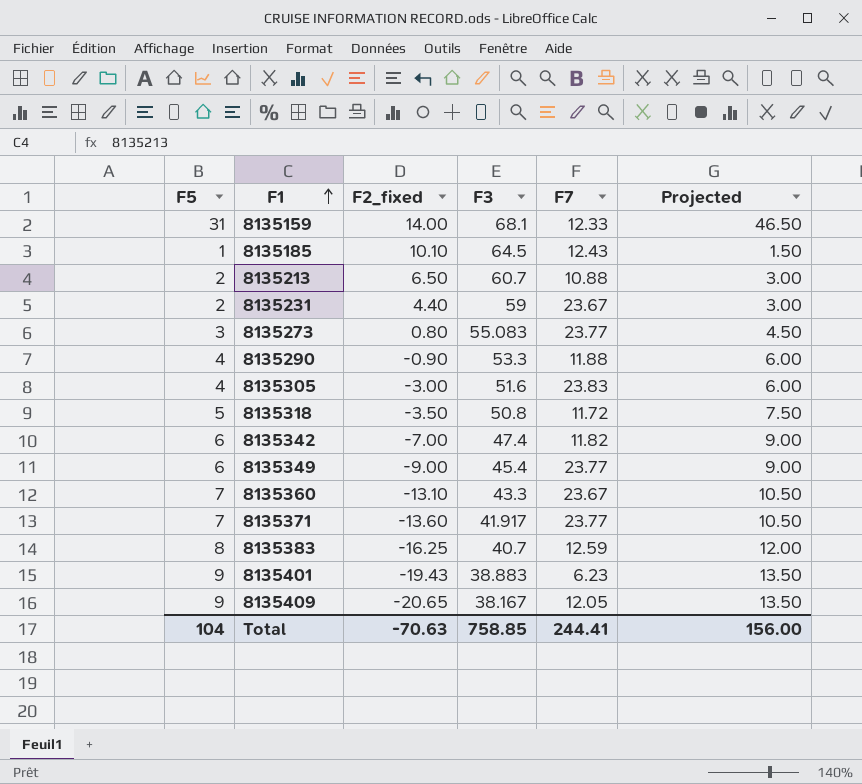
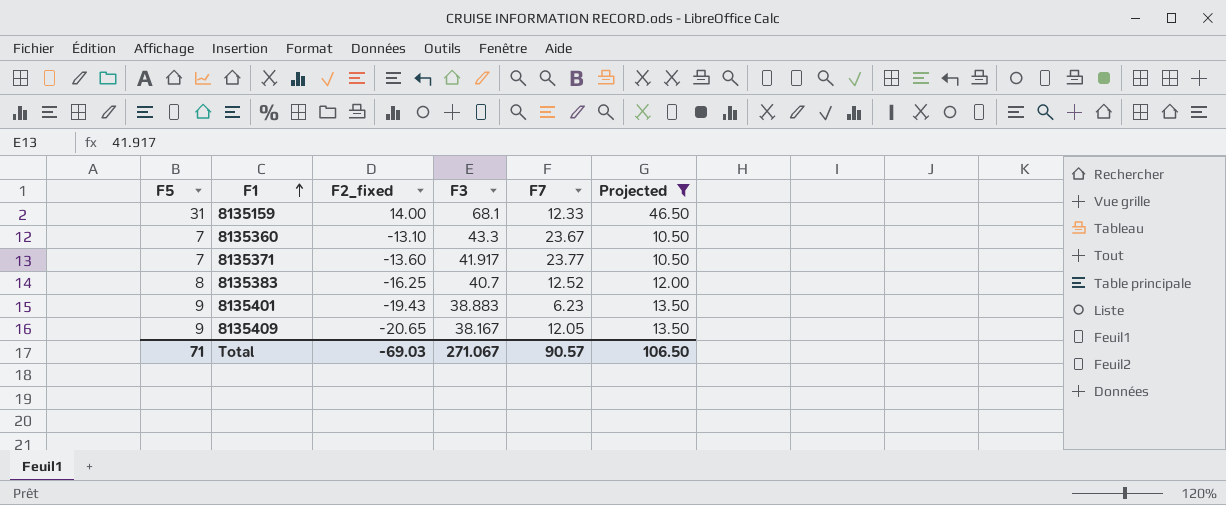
filter: none -> Projected >= 10.50
8135383 | F7: 12.59 -> 12.52
Total | F5: 104 -> 71
Total | F2_fixed: -70.63 -> -69.03
Total | F3: 758.85 -> 271.067
Total | F7: 244.41 -> 90.57
Total | Projected: 156.00 -> 106.50

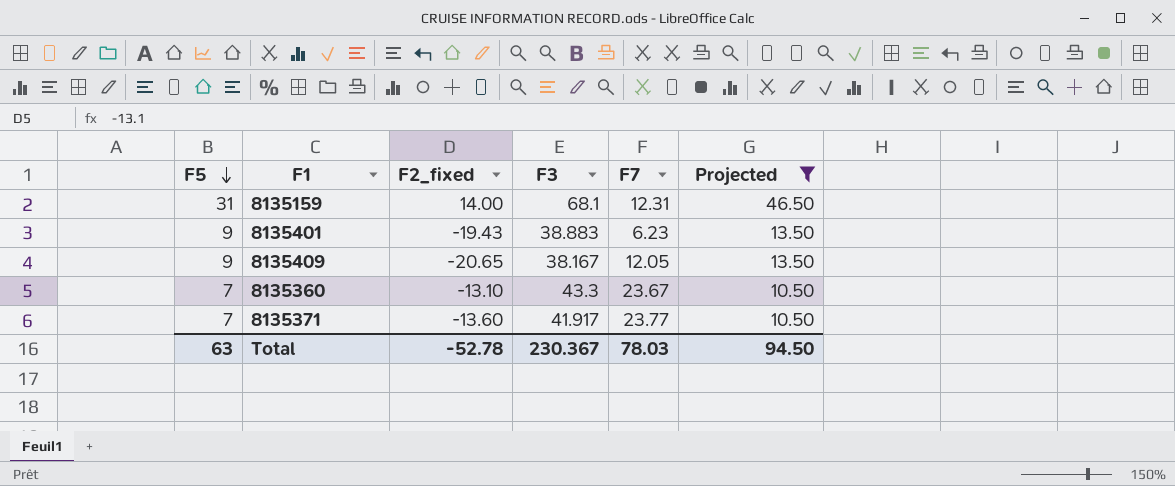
row order: F1 ascending -> F5 descending
row 8135383: 8 | -16.25 | 40.7 | 12.52 | 12.00 -> none
8135159 | F7: 12.33 -> 12.31
Total | F5: 71 -> 63
Total | F2_fixed: -69.03 -> -52.78
Total | F3: 271.067 -> 230.367
Total | F7: 90.57 -> 78.03
Total | Projected: 106.50 -> 94.50

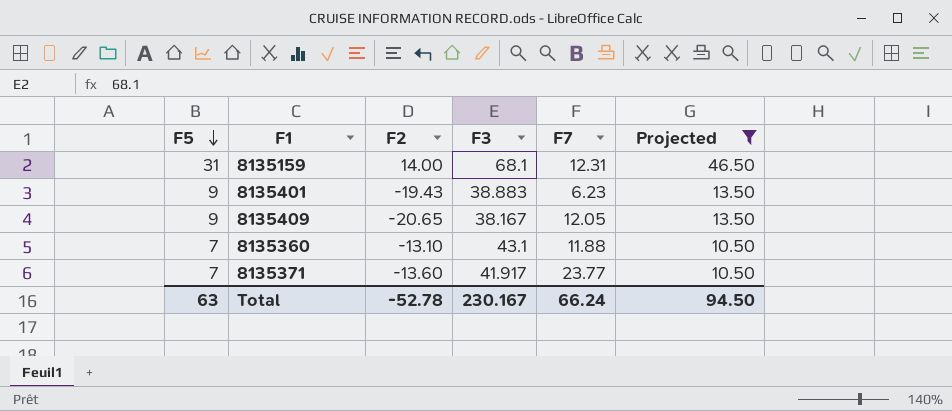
column name: F2_fixed -> F2
8135360 | F3: 43.3 -> 43.1
8135360 | F7: 23.67 -> 11.88
Total | F3: 230.367 -> 230.167
Total | F7: 78.03 -> 66.24

